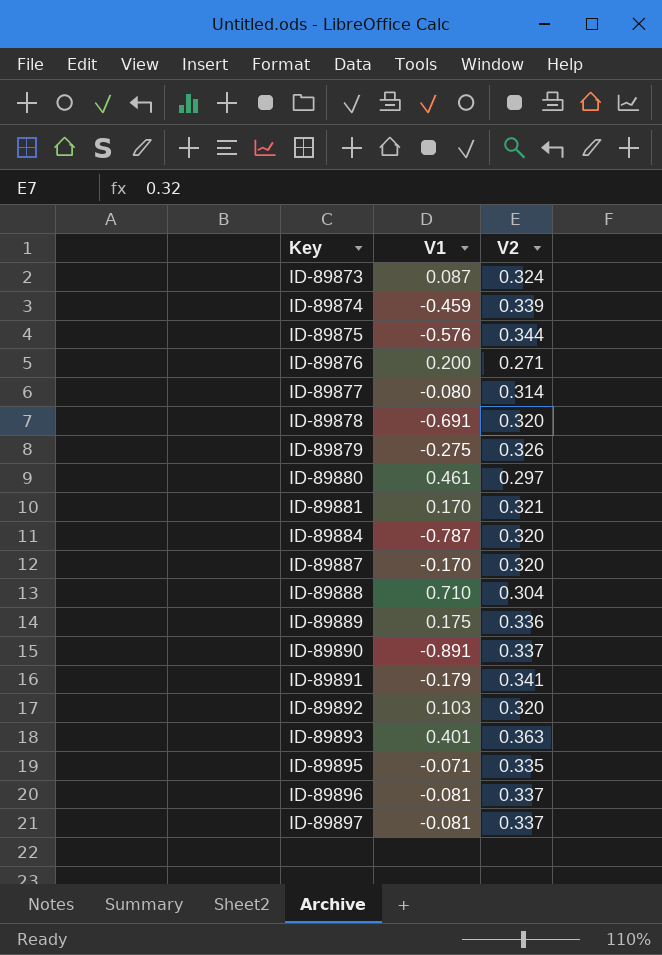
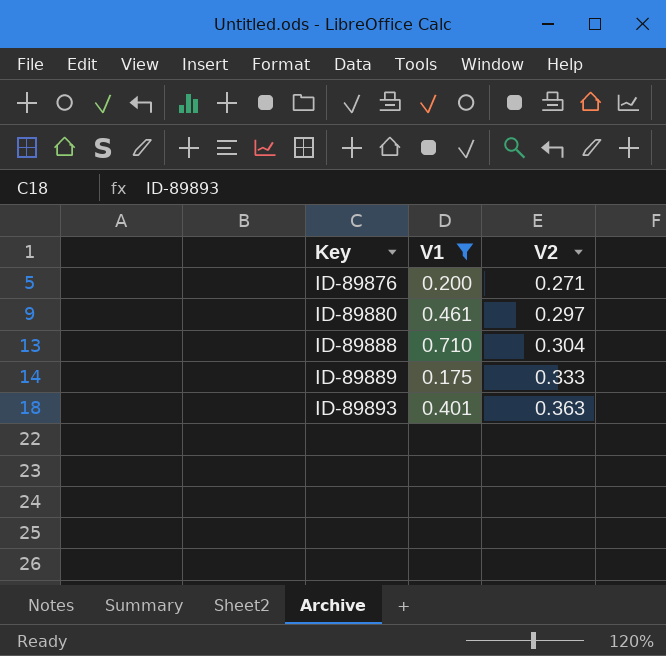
filter: none -> V1 >= 0.175
ID-89889 | V2: 0.336 -> 0.333

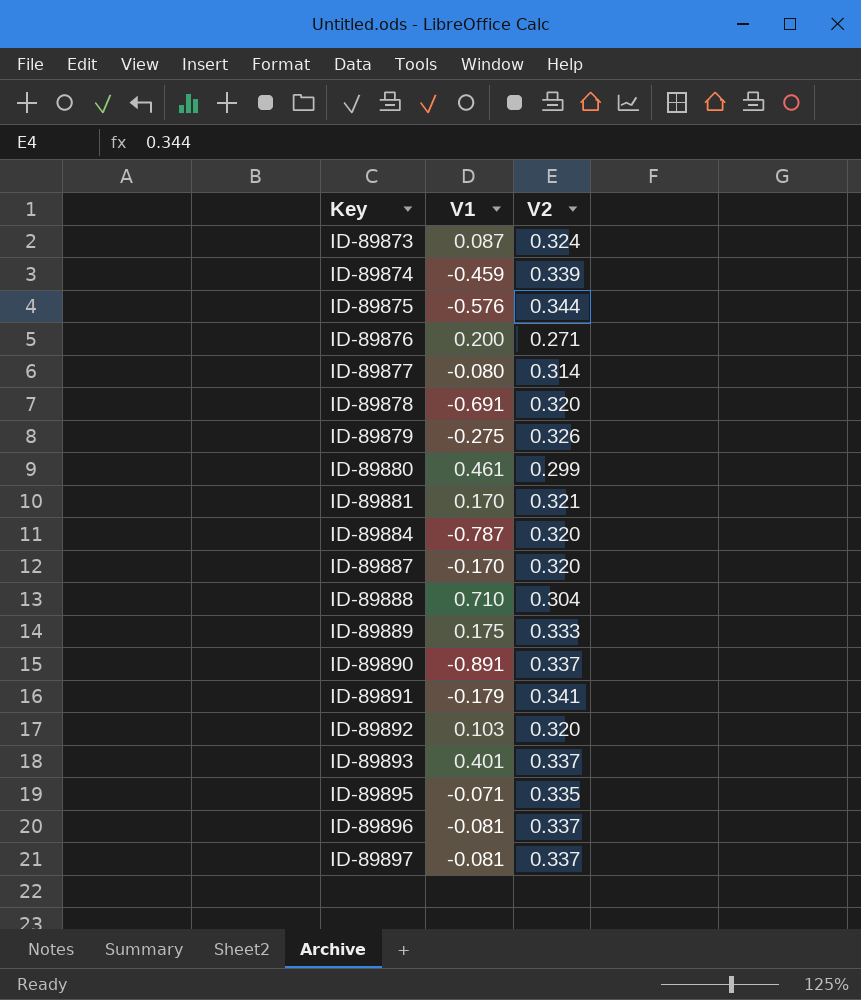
filter: V1 >= 0.175 -> none
ID-89880 | V2: 0.297 -> 0.299
ID-89893 | V2: 0.363 -> 0.337

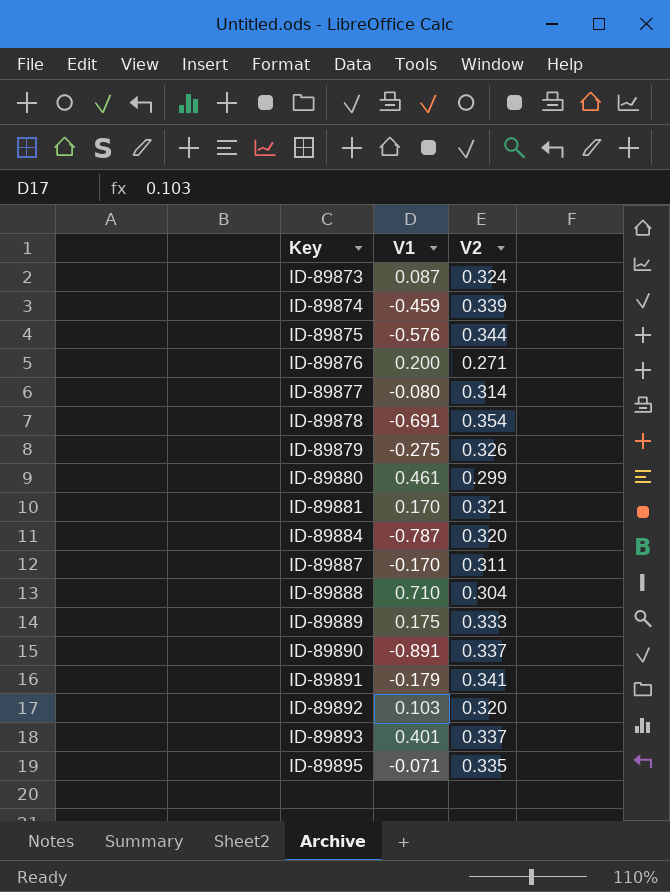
row ID-89896: -0.081 | 0.337 -> none
row ID-89897: -0.081 | 0.337 -> none
ID-89878 | V2: 0.320 -> 0.354
ID-89887 | V2: 0.320 -> 0.311

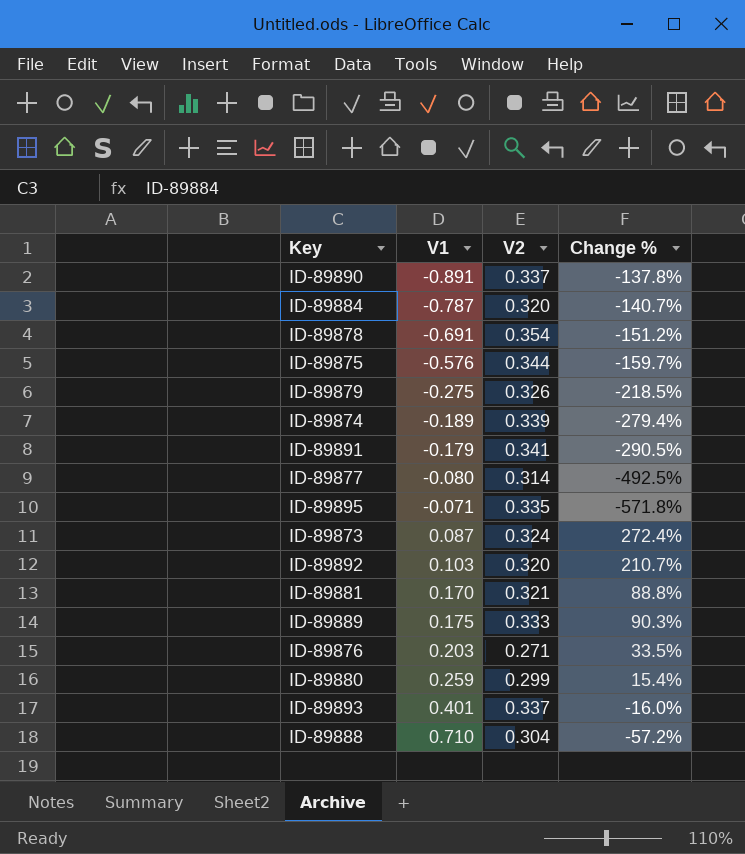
row order: Key ascending -> V1 ascending
column Change % | formula: none -> ([V2] - [V1]) / [V1]
row ID-89887: -0.170 | 0.311 -> none
ID-89874 | V1: -0.459 -> -0.189
ID-89876 | V1: 0.200 -> 0.203
ID-89880 | V1: 0.461 -> 0.259

